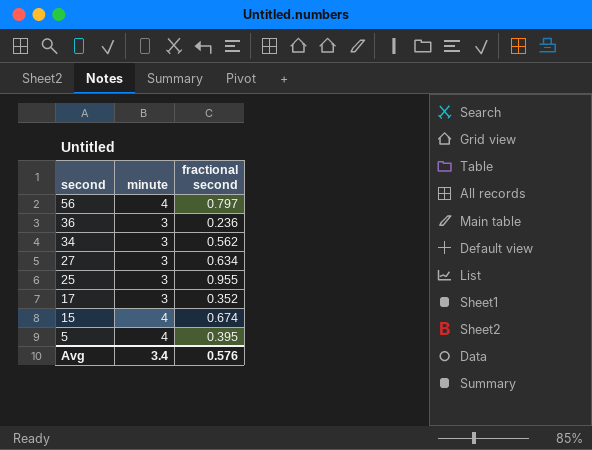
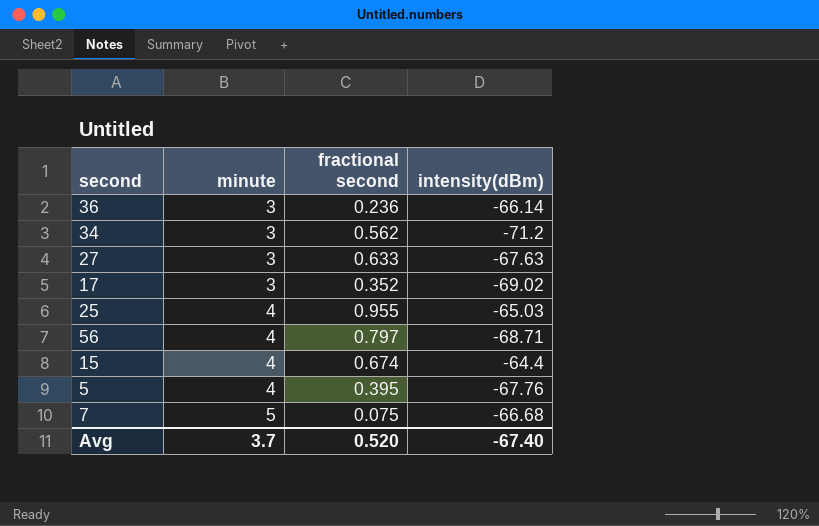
row order: second descending -> minute ascending
column intensity(dBm) | position: none -> 4
27 | fractional second: 0.634 -> 0.633
25 | minute: 3 -> 4
row 7: none -> 5 | 0.075 | -66.68
Avg | minute: 3.4 -> 3.7
Avg | fractional second: 0.576 -> 0.520

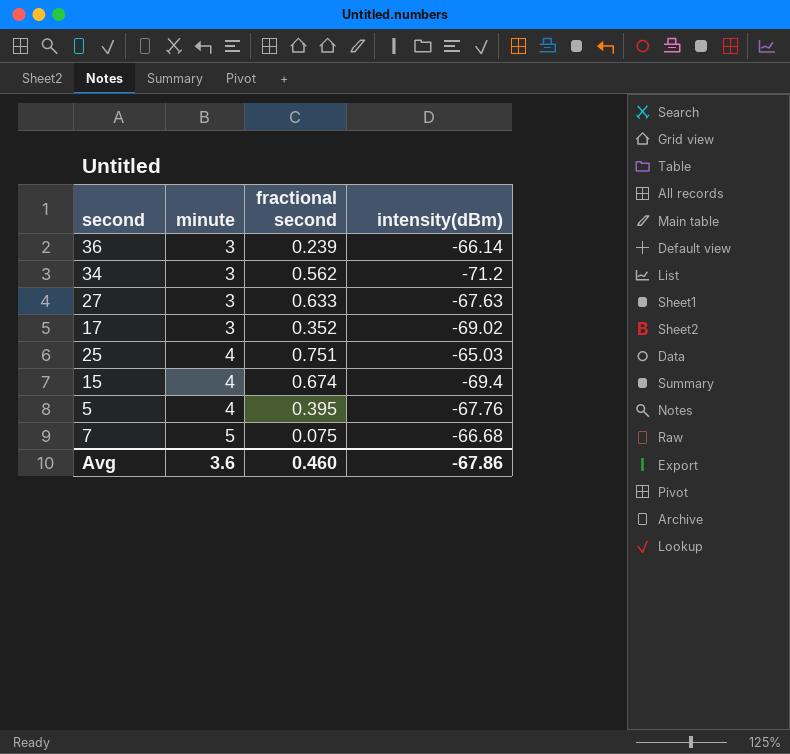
row 56: 4 | 0.797 | -68.71 -> none
36 | fractional second: 0.236 -> 0.239
25 | fractional second: 0.955 -> 0.751
15 | intensity(dBm): -64.4 -> -69.4
Avg | minute: 3.7 -> 3.6
Avg | fractional second: 0.520 -> 0.460
Avg | intensity(dBm): -67.40 -> -67.86

